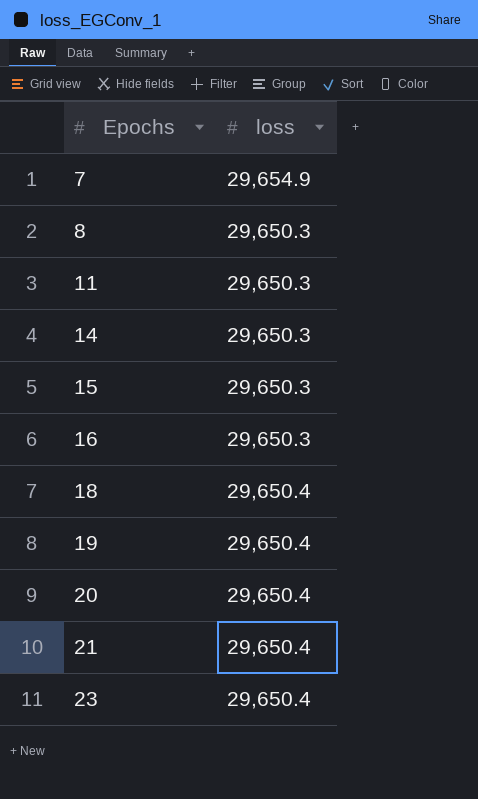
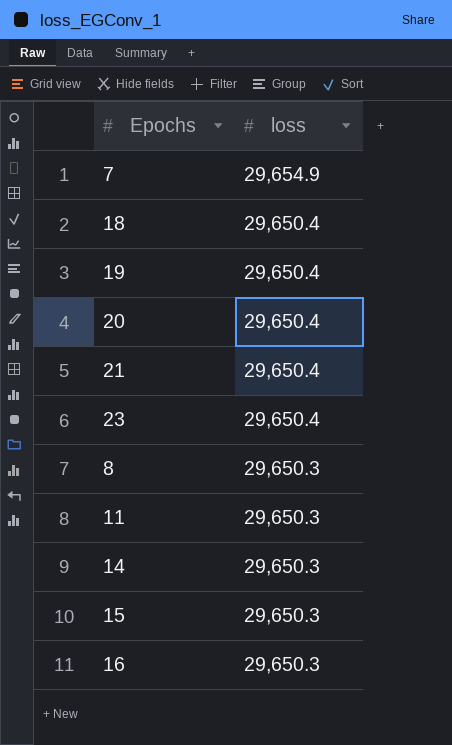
row order: Epochs ascending -> loss descending

